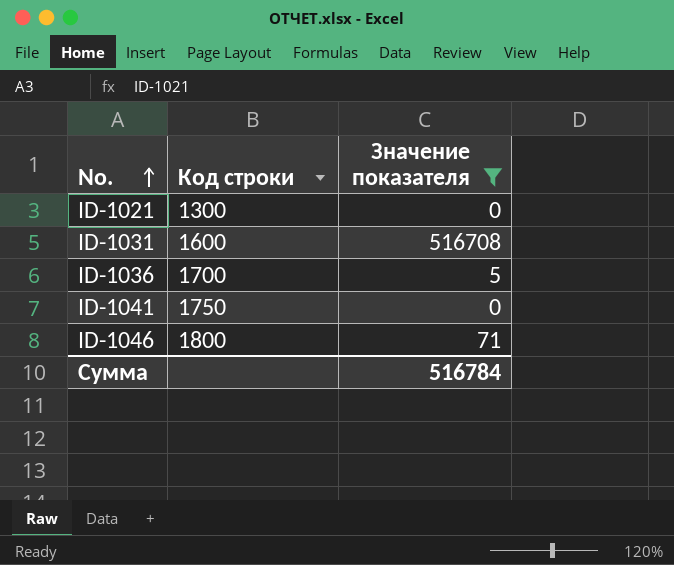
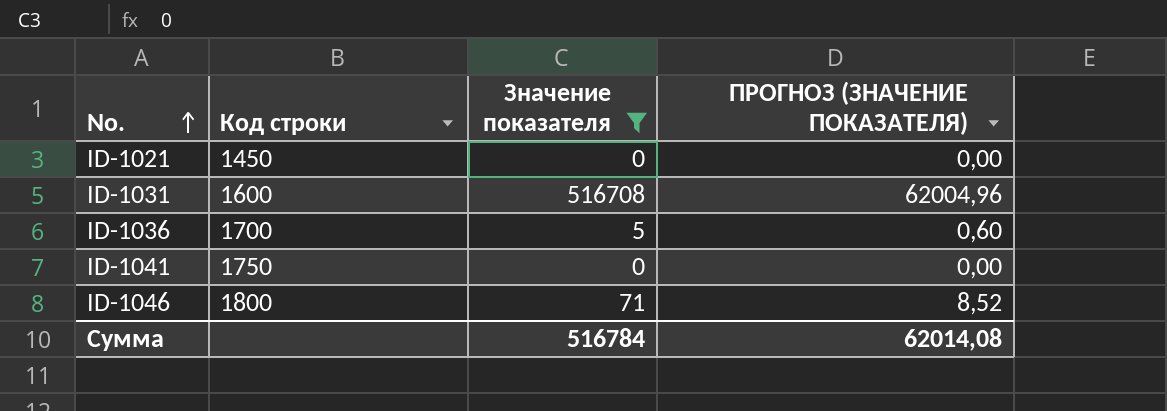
column ПРОГНОЗ (ЗНАЧЕНИЕ ПОКАЗАТЕЛЯ) | formula: none -> [Значение показателя] * 0,12
ID-1021 | Код строки: 1300 -> 1450

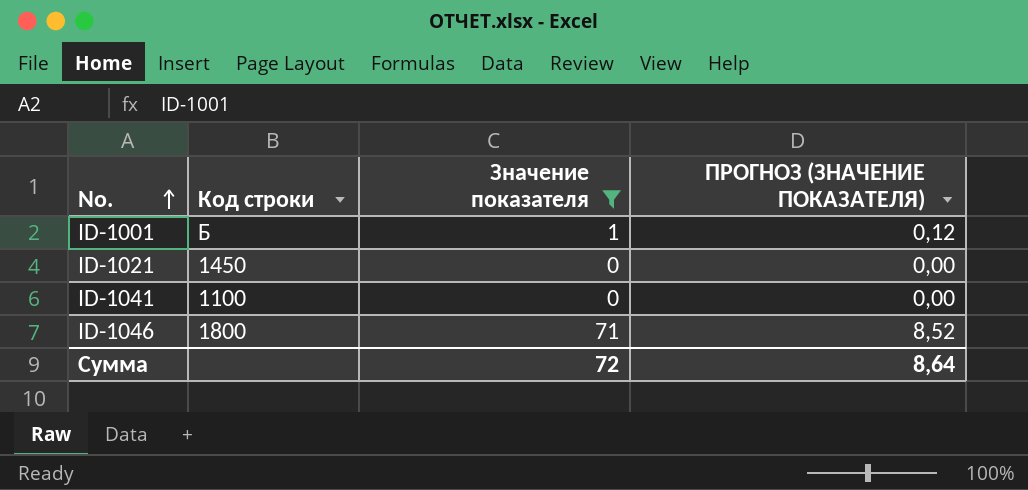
row ID-1031: 1600 | 516708 | 62004,96 -> none
row ID-1036: 1700 | 5 | 0,60 -> none
row ID-1001: none -> Б | 1 | 0,12
ID-1041 | Код строки: 1750 -> 1100
Сумма | Значение показателя: 516784 -> 72
Сумма | ПРОГНОЗ (ЗНАЧЕНИЕ ПОКАЗАТЕЛЯ): 62014,08 -> 8,64

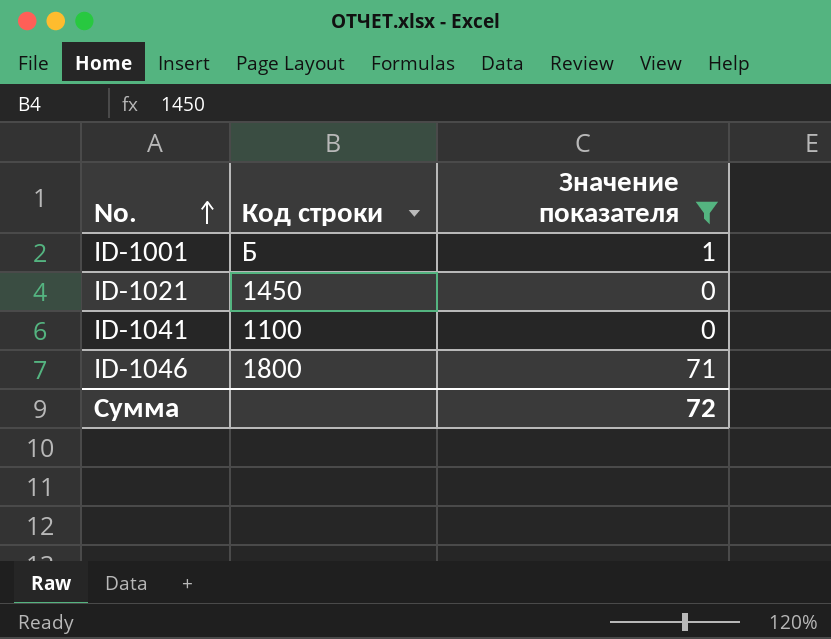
column ПРОГНОЗ (ЗНАЧЕНИЕ ПОКАЗАТЕЛЯ) | formula: [Значение показателя] * 0,12 -> none

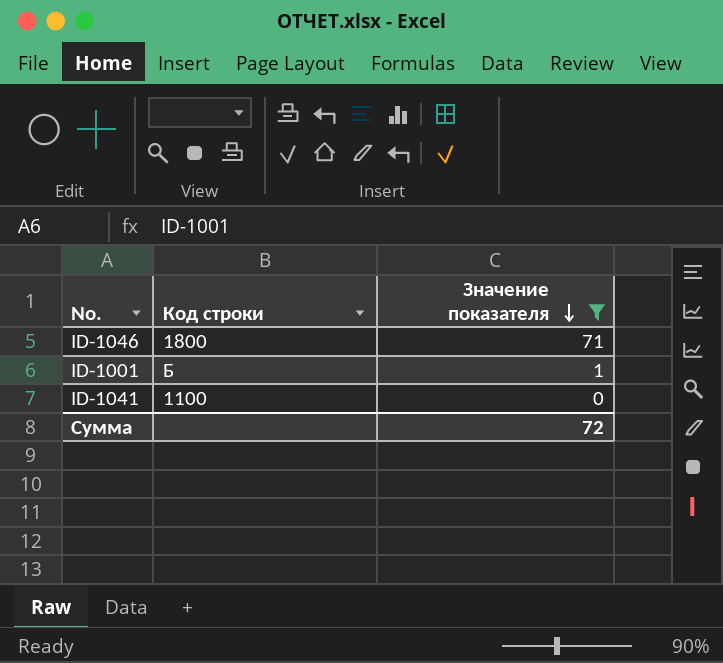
row order: No. ascending -> Значение показателя descending
row ID-1021: 1450 | 0 -> none

